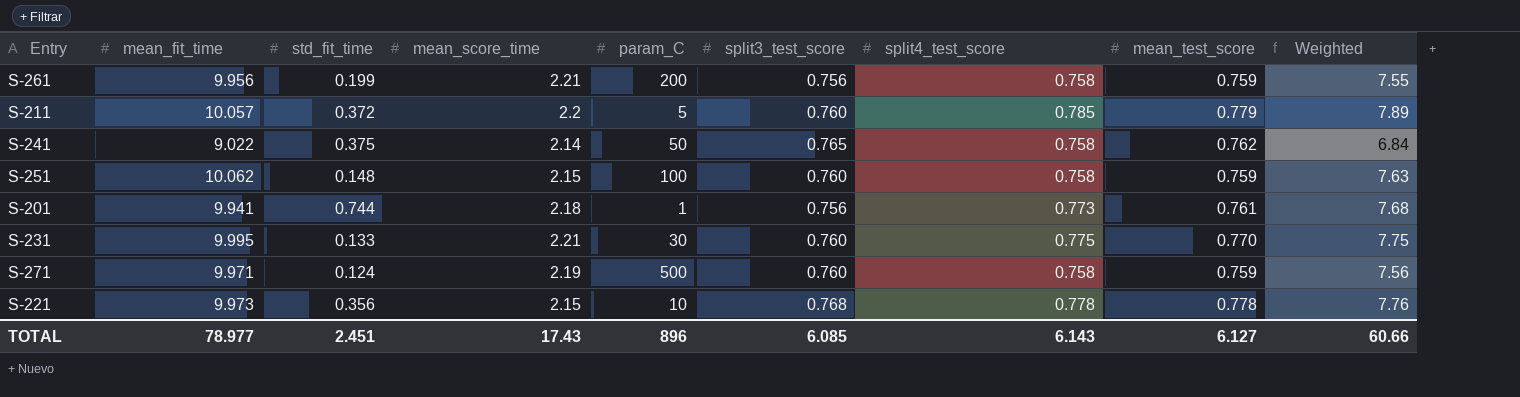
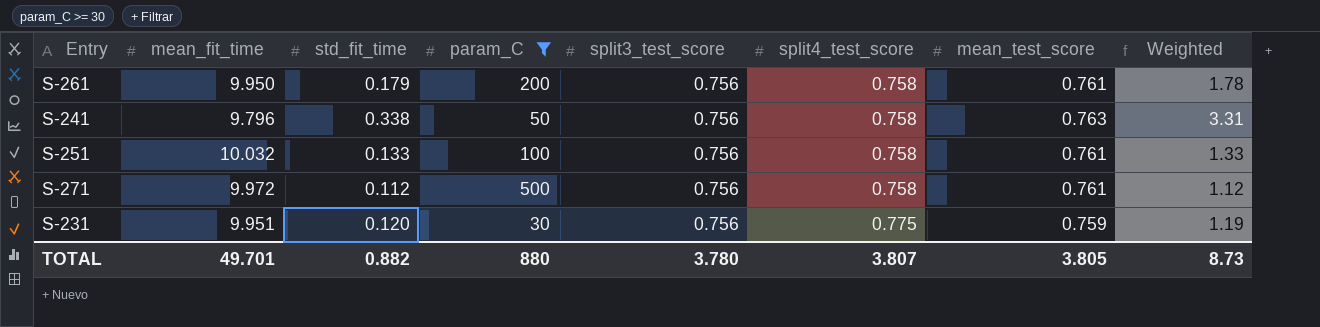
filter: none -> param_C >= 30
row order: none -> split4_test_score ascending
column mean_score_time | position: 4 -> none
column Weighted | formula: [mean_fit_time] * [split4_test_score] -> [mean_fit_time] * [std_fit_time]
S-261 | mean_fit_time: 9.956 -> 9.950
S-261 | std_fit_time: 0.199 -> 0.179
S-261 | mean_test_score: 0.759 -> 0.761
S-241 | mean_fit_time: 9.022 -> 9.796
S-241 | std_fit_time: 0.375 -> 0.338
S-241 | split3_test_score: 0.765 -> 0.756
S-241 | mean_test_score: 0.762 -> 0.763
S-251 | mean_fit_time: 10.062 -> 10.032
S-251 | std_fit_time: 0.148 -> 0.133
S-251 | split3_test_score: 0.760 -> 0.756
S-251 | mean_test_score: 0.759 -> 0.761
S-271 | mean_fit_time: 9.971 -> 9.972
S-271 | std_fit_time: 0.124 -> 0.112
S-271 | split3_test_score: 0.760 -> 0.756
S-271 | mean_test_score: 0.759 -> 0.761
S-231 | mean_fit_time: 9.995 -> 9.951
S-231 | std_fit_time: 0.133 -> 0.120
S-231 | split3_test_score: 0.760 -> 0.756
S-231 | mean_test_score: 0.770 -> 0.759
TOTAL | mean_fit_time: 78.977 -> 49.701
TOTAL | std_fit_time: 2.451 -> 0.882
TOTAL | param_C: 896 -> 880
TOTAL | split3_test_score: 6.085 -> 3.780
TOTAL | split4_test_score: 6.143 -> 3.807
TOTAL | mean_test_score: 6.127 -> 3.805
TOTAL | Weighted: 60.66 -> 8.73

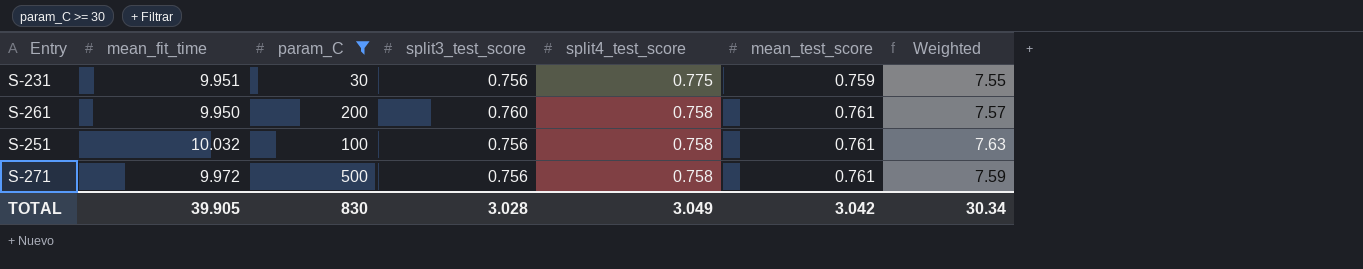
row order: split4_test_score ascending -> split4_test_score descending
column std_fit_time | position: 3 -> none
column Weighted | formula: [mean_fit_time] * [std_fit_time] -> [mean_fit_time] * [mean_test_score]
row S-241: 9.796 | 0.338 | 50 | 0.756 | 0.758 | 0.763 | 3.31 -> none
S-261 | split3_test_score: 0.756 -> 0.760
TOTAL | mean_fit_time: 49.701 -> 39.905
TOTAL | param_C: 880 -> 830
TOTAL | split3_test_score: 3.780 -> 3.028
TOTAL | split4_test_score: 3.807 -> 3.049
TOTAL | mean_test_score: 3.805 -> 3.042
TOTAL | Weighted: 8.73 -> 30.34

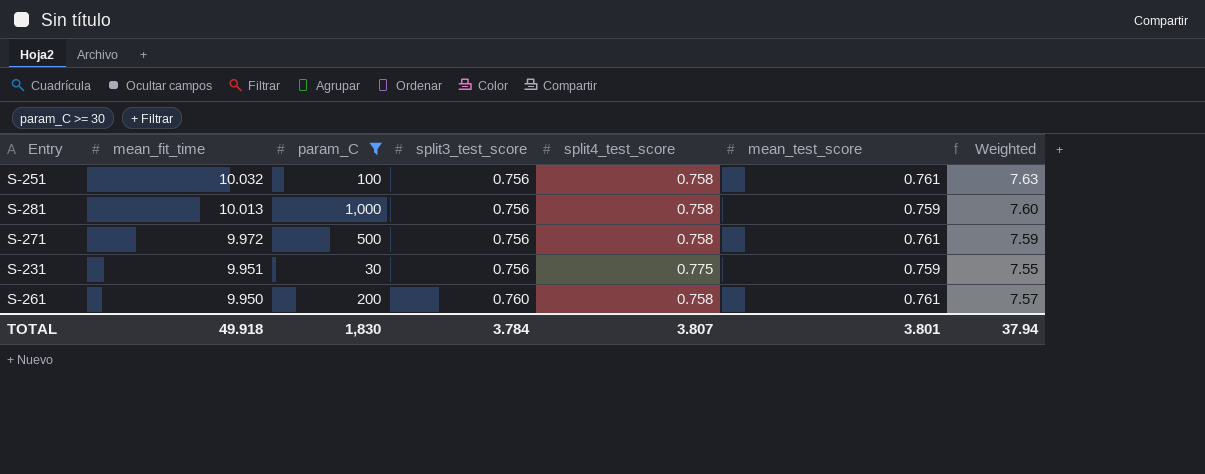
row order: split4_test_score descending -> mean_fit_time descending
row S-281: none -> 10.013 | 1,000 | 0.756 | 0.758 | 0.759 | 7.60
TOTAL | mean_fit_time: 39.905 -> 49.918
TOTAL | param_C: 830 -> 1,830
TOTAL | split3_test_score: 3.028 -> 3.784
TOTAL | split4_test_score: 3.049 -> 3.807
TOTAL | mean_test_score: 3.042 -> 3.801
TOTAL | Weighted: 30.34 -> 37.94

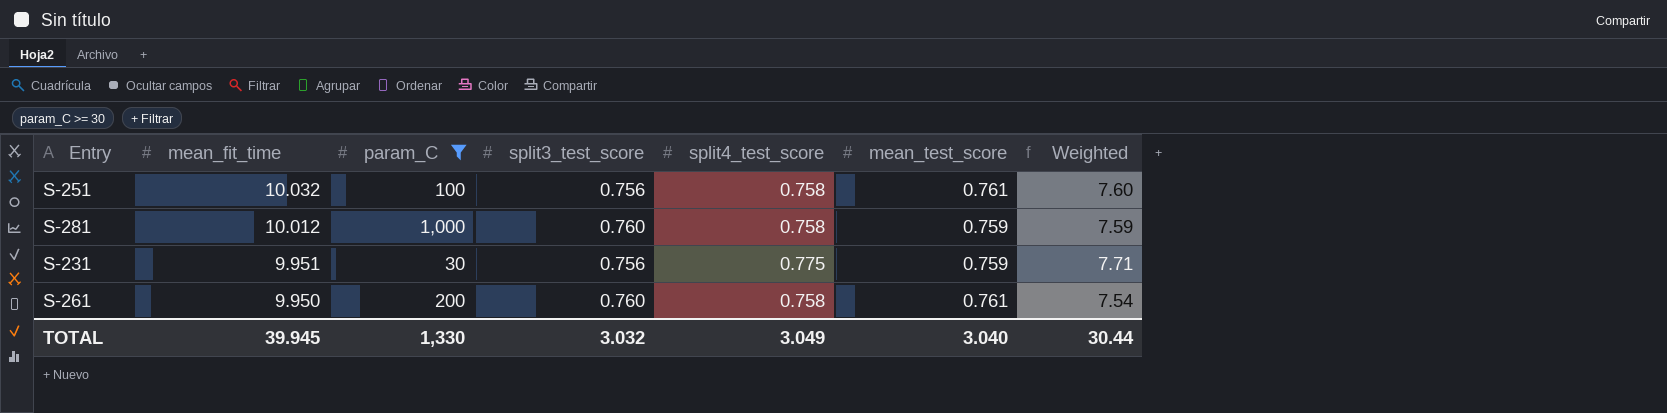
column Weighted | formula: [mean_fit_time] * [mean_test_score] -> [mean_fit_time] * [split4_test_score]
row S-271: 9.972 | 500 | 0.756 | 0.758 | 0.761 | 7.59 -> none
S-281 | mean_fit_time: 10.013 -> 10.012
S-281 | split3_test_score: 0.756 -> 0.760
TOTAL | mean_fit_time: 49.918 -> 39.945
TOTAL | param_C: 1,830 -> 1,330
TOTAL | split3_test_score: 3.784 -> 3.032
TOTAL | split4_test_score: 3.807 -> 3.049
TOTAL | mean_test_score: 3.801 -> 3.040
TOTAL | Weighted: 37.94 -> 30.44

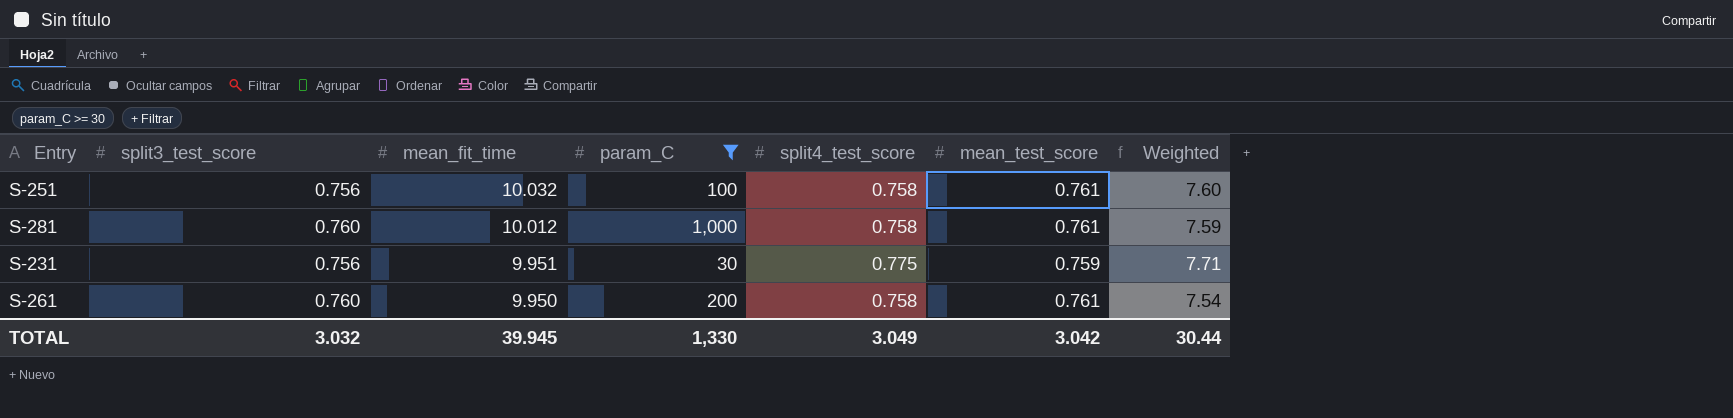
column split3_test_score | position: 4 -> 2
S-281 | mean_test_score: 0.759 -> 0.761
TOTAL | mean_test_score: 3.040 -> 3.042

